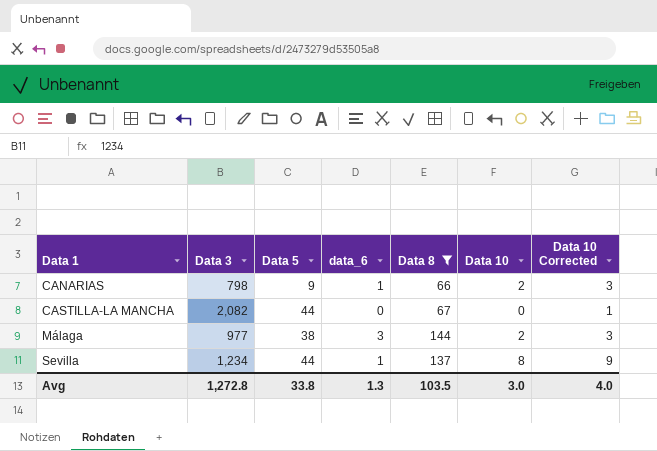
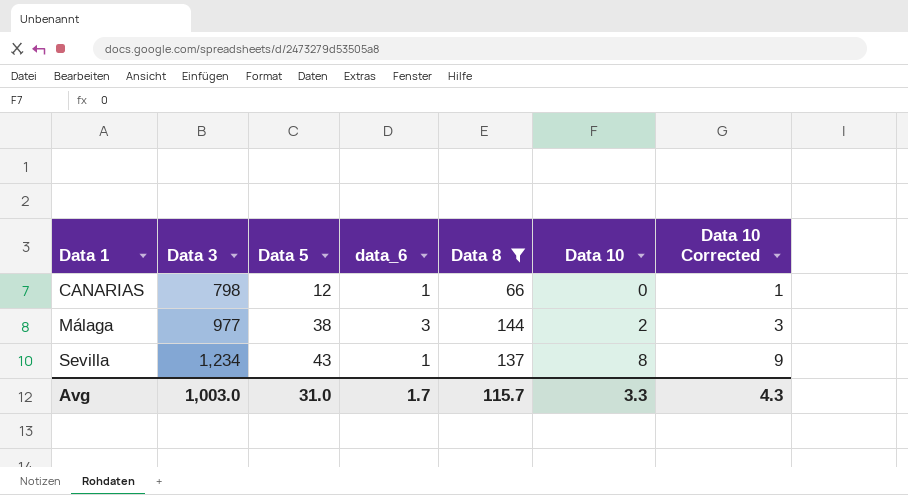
row CASTILLA-LA MANCHA: 2,082 | 44 | 0 | 67 | 0 | 1 -> none
CANARIAS | Data 5: 9 -> 12
CANARIAS | Data 10: 2 -> 0
CANARIAS | Data 10 Corrected: 3 -> 1
Sevilla | Data 5: 44 -> 43
Avg | Data 3: 1,272.8 -> 1,003.0
Avg | Data 5: 33.8 -> 31.0
Avg | data_6: 1.3 -> 1.7
Avg | Data 8: 103.5 -> 115.7
Avg | Data 10: 3.0 -> 3.3
Avg | Data 10 Corrected: 4.0 -> 4.3

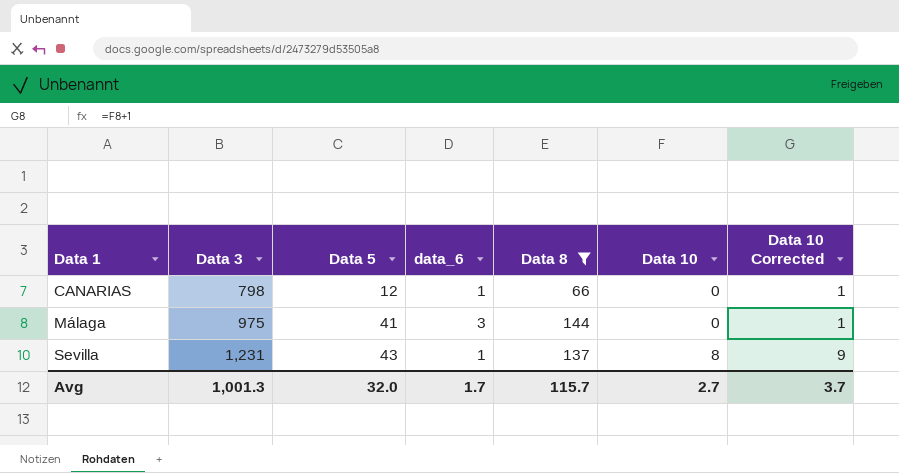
Málaga | Data 3: 977 -> 975
Málaga | Data 5: 38 -> 41
Málaga | Data 10: 2 -> 0
Málaga | Data 10 Corrected: 3 -> 1
Sevilla | Data 3: 1,234 -> 1,231
Avg | Data 3: 1,003.0 -> 1,001.3
Avg | Data 5: 31.0 -> 32.0
Avg | Data 10: 3.3 -> 2.7
Avg | Data 10 Corrected: 4.3 -> 3.7

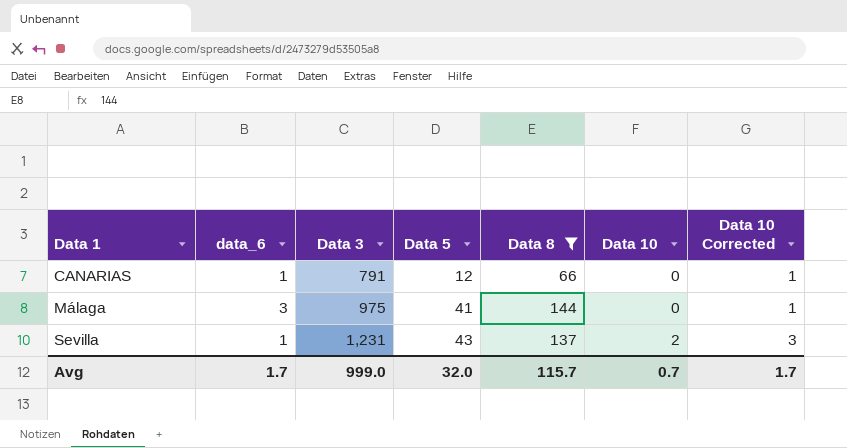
column data_6 | position: 4 -> 2
CANARIAS | Data 3: 798 -> 791
Sevilla | Data 10: 8 -> 2
Sevilla | Data 10 Corrected: 9 -> 3
Avg | Data 3: 1,001.3 -> 999.0
Avg | Data 10: 2.7 -> 0.7
Avg | Data 10 Corrected: 3.7 -> 1.7

